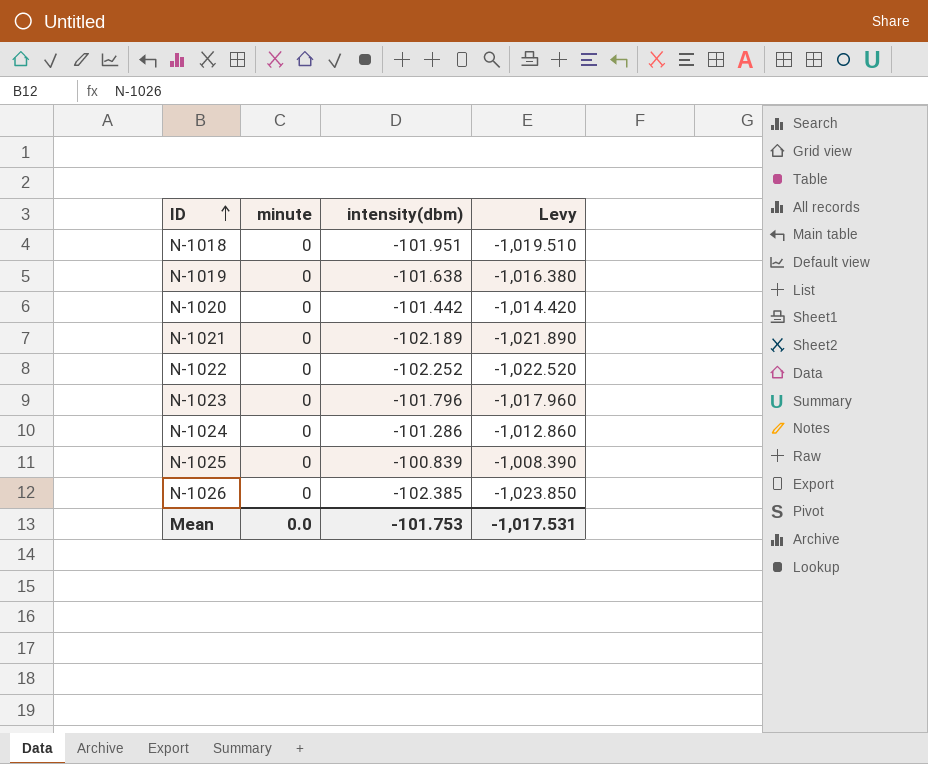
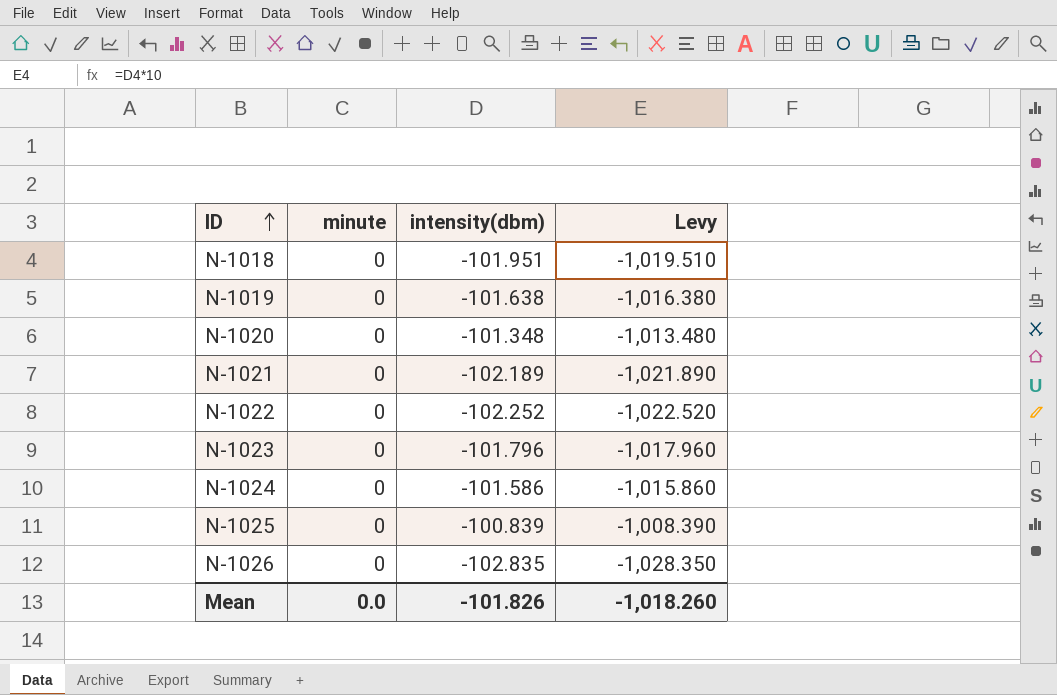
N-1020 | intensity(dbm): -101.442 -> -101.348
N-1020 | Levy: -1,014.420 -> -1,013.480
N-1024 | intensity(dbm): -101.286 -> -101.586
N-1024 | Levy: -1,012.860 -> -1,015.860
N-1026 | intensity(dbm): -102.385 -> -102.835
N-1026 | Levy: -1,023.850 -> -1,028.350
Mean | intensity(dbm): -101.753 -> -101.826
Mean | Levy: -1,017.531 -> -1,018.260

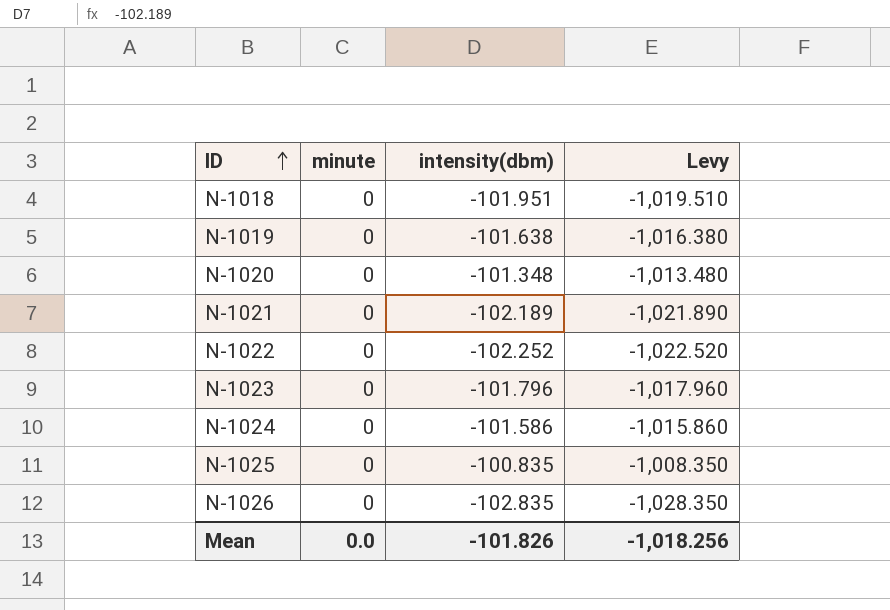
N-1025 | intensity(dbm): -100.839 -> -100.835
N-1025 | Levy: -1,008.390 -> -1,008.350
Mean | Levy: -1,018.260 -> -1,018.256

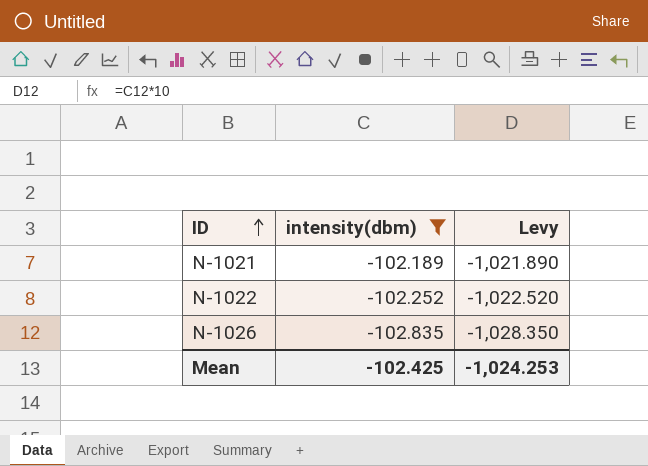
filter: none -> intensity(dbm) <= -102.189
column minute | position: 2 -> none
Mean | intensity(dbm): -101.826 -> -102.425
Mean | Levy: -1,018.256 -> -1,024.253

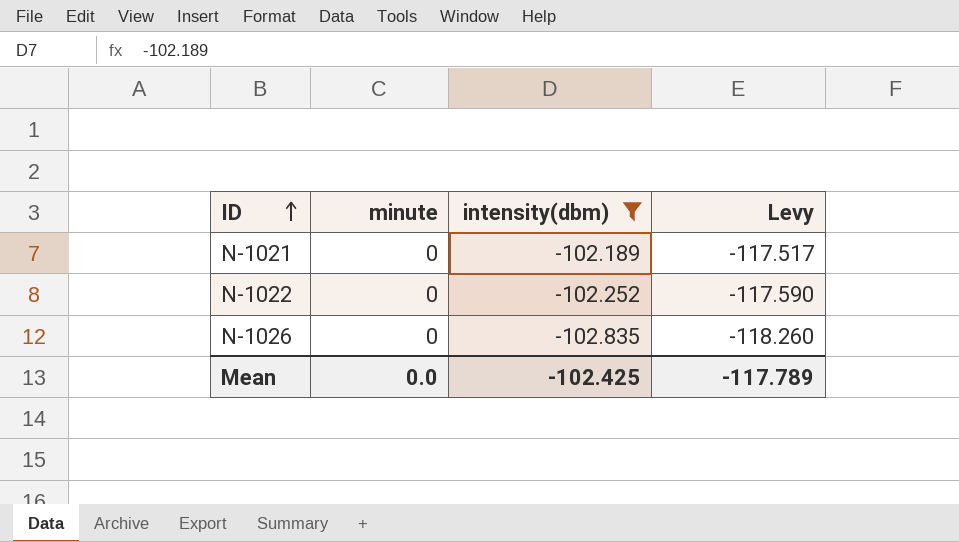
column minute | position: none -> 2
column Levy | formula: [intensity(dbm)] * 10 -> [intensity(dbm)] * 1.15
Mean | Levy: -1,024.253 -> -117.789

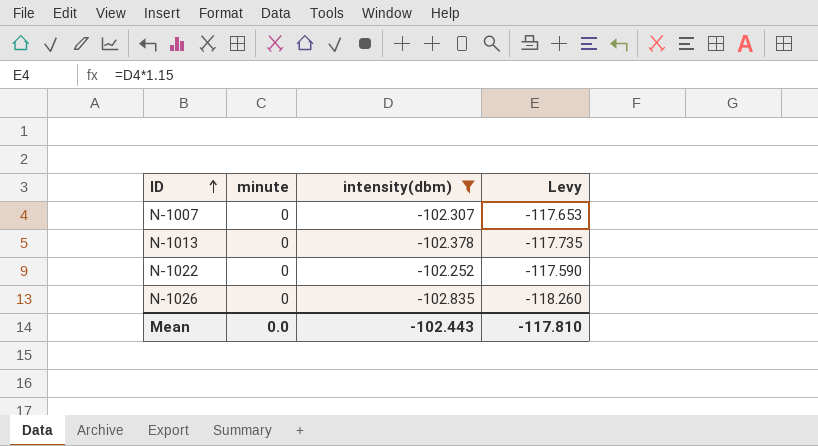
row N-1021: 0 | -102.189 | -117.517 -> none
row N-1007: none -> 0 | -102.307 | -117.653
row N-1013: none -> 0 | -102.378 | -117.735
Mean | intensity(dbm): -102.425 -> -102.443
Mean | Levy: -117.789 -> -117.810

